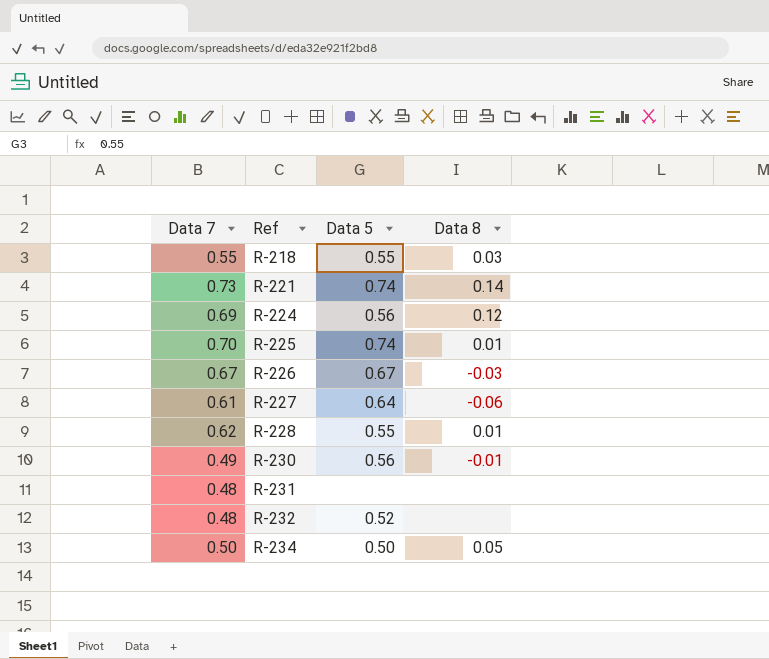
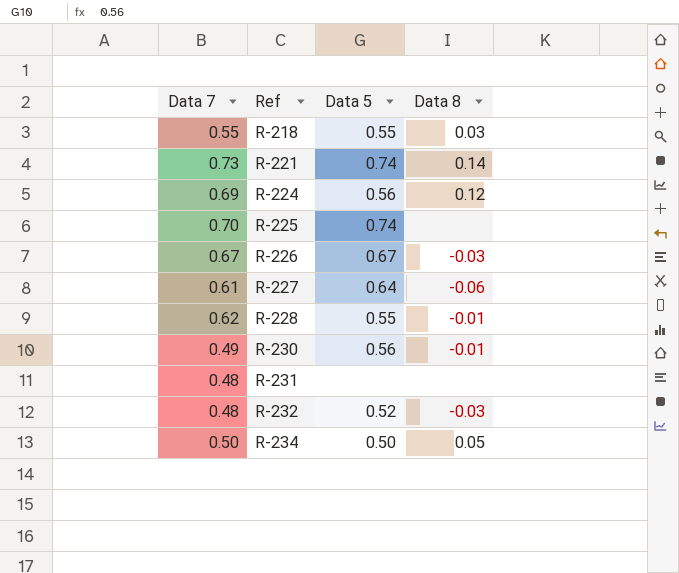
R-225 | Data 8: 0.01 -> none
R-228 | Data 8: 0.01 -> -0.01
R-232 | Data 8: none -> -0.03

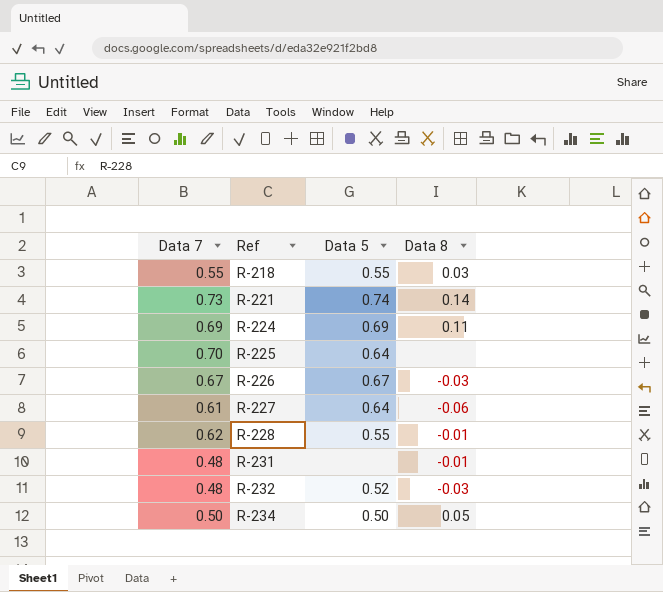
row R-230: 0.49 | 0.56 | -0.01 -> none
R-224 | Data 5: 0.56 -> 0.69
R-224 | Data 8: 0.12 -> 0.11
R-225 | Data 5: 0.74 -> 0.64
R-231 | Data 8: none -> -0.01

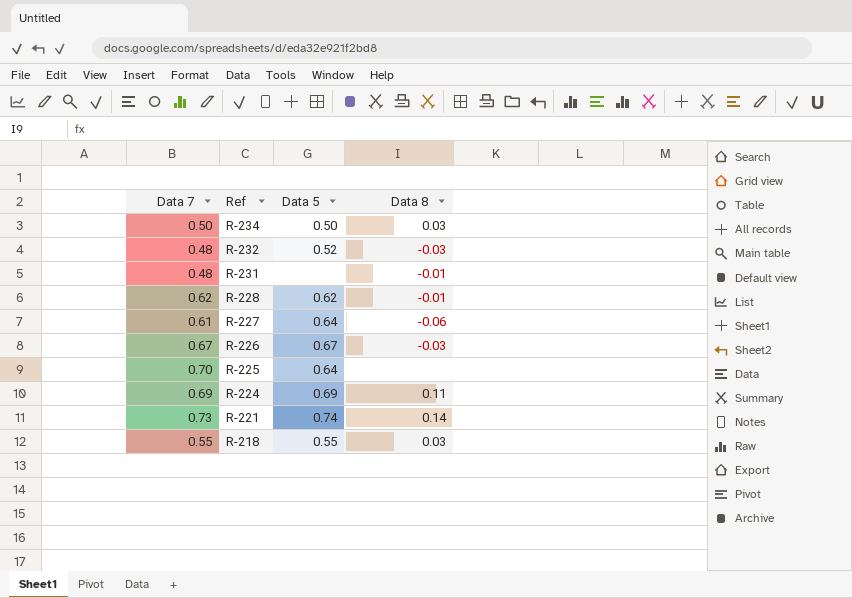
row order: Ref ascending -> Ref descending
R-234 | Data 8: 0.05 -> 0.03
R-228 | Data 5: 0.55 -> 0.62

